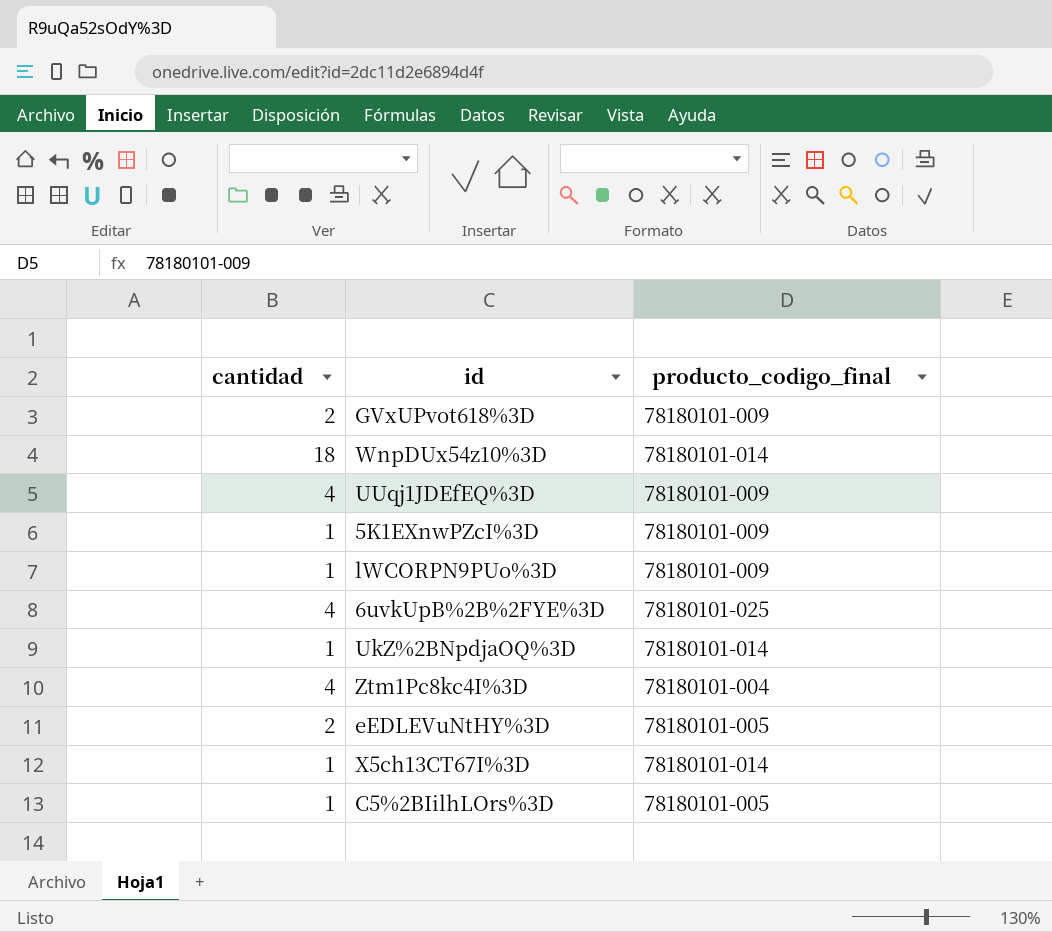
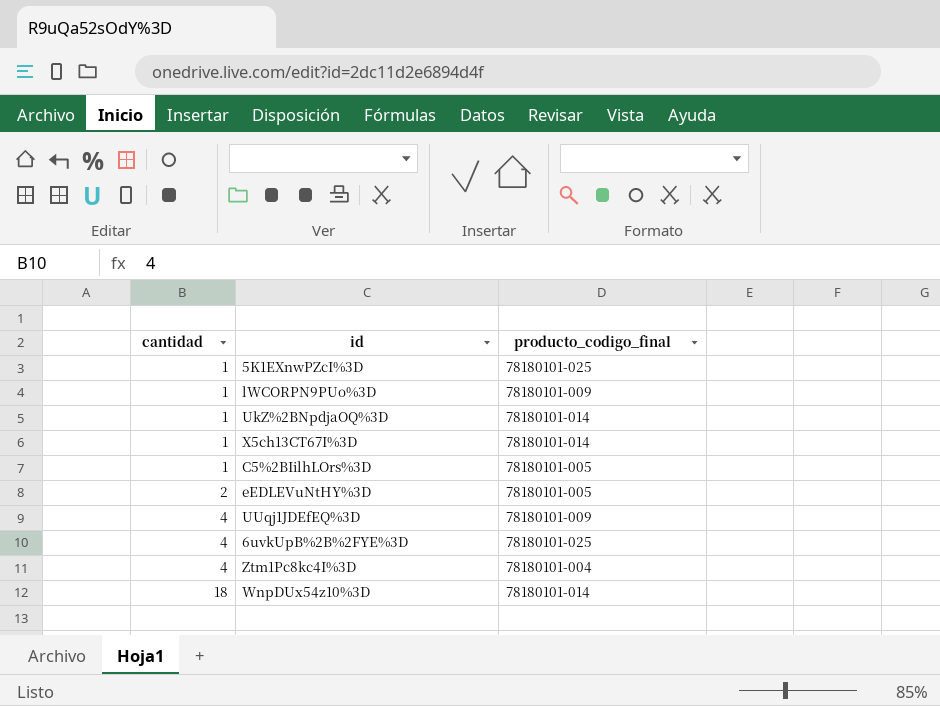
row order: none -> cantidad ascending
row GVxUPvot618%3D: 2 | 78180101-009 -> none
5K1EXnwPZcI%3D | producto_codigo_final: 78180101-009 -> 78180101-025

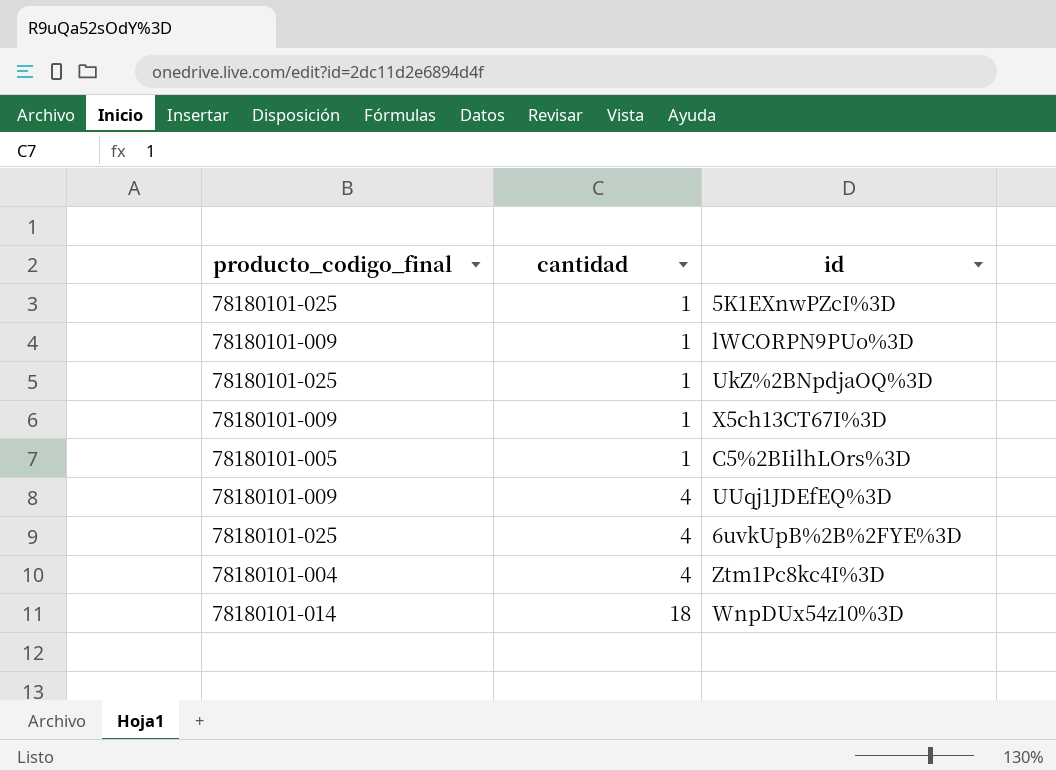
column producto_codigo_final | position: 3 -> 1
row eEDLEVuNtHY%3D: 2 | 78180101-005 -> none
UkZ%2BNpdjaOQ%3D | producto_codigo_final: 78180101-014 -> 78180101-025
X5ch13CT67I%3D | producto_codigo_final: 78180101-014 -> 78180101-009

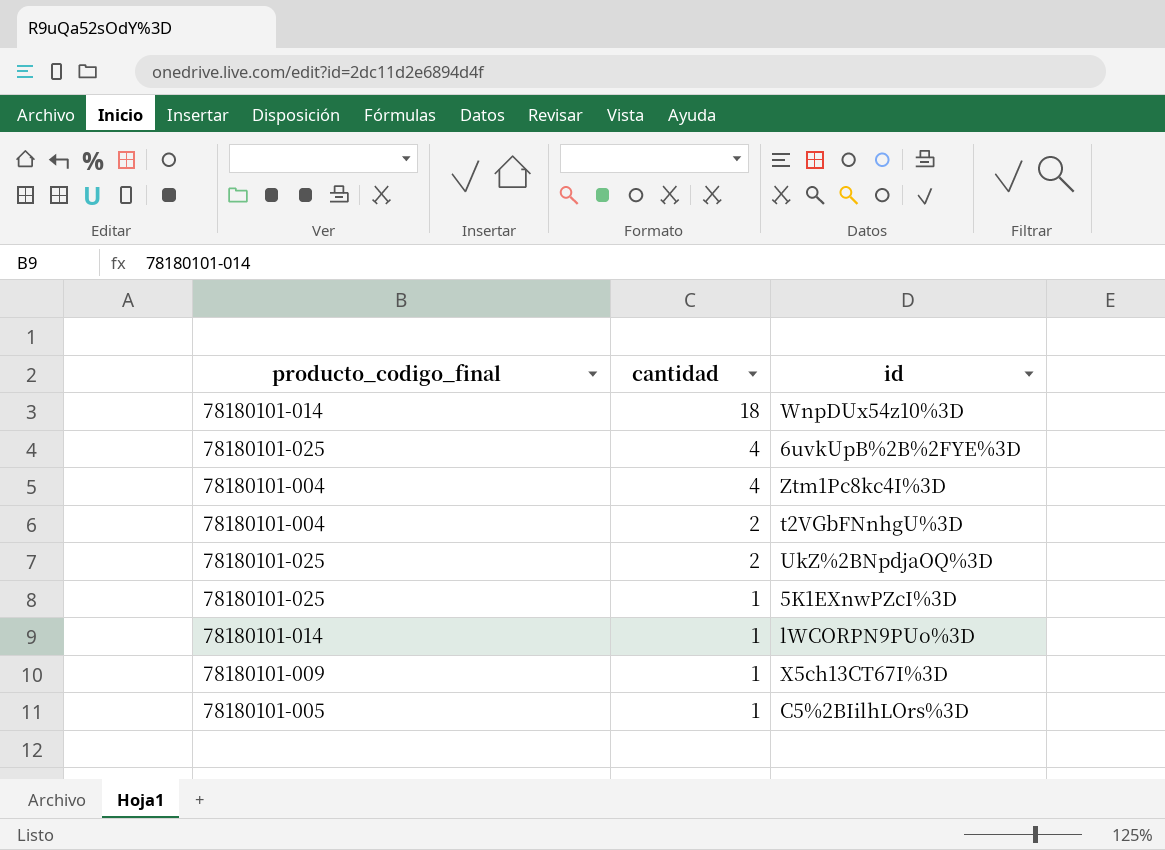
row order: cantidad ascending -> cantidad descending
row UUqj1JDEfEQ%3D: 78180101-009 | 4 -> none
row t2VGbFNnhgU%3D: none -> 78180101-004 | 2
UkZ%2BNpdjaOQ%3D | cantidad: 1 -> 2
lWCORPN9PUo%3D | producto_codigo_final: 78180101-009 -> 78180101-014

